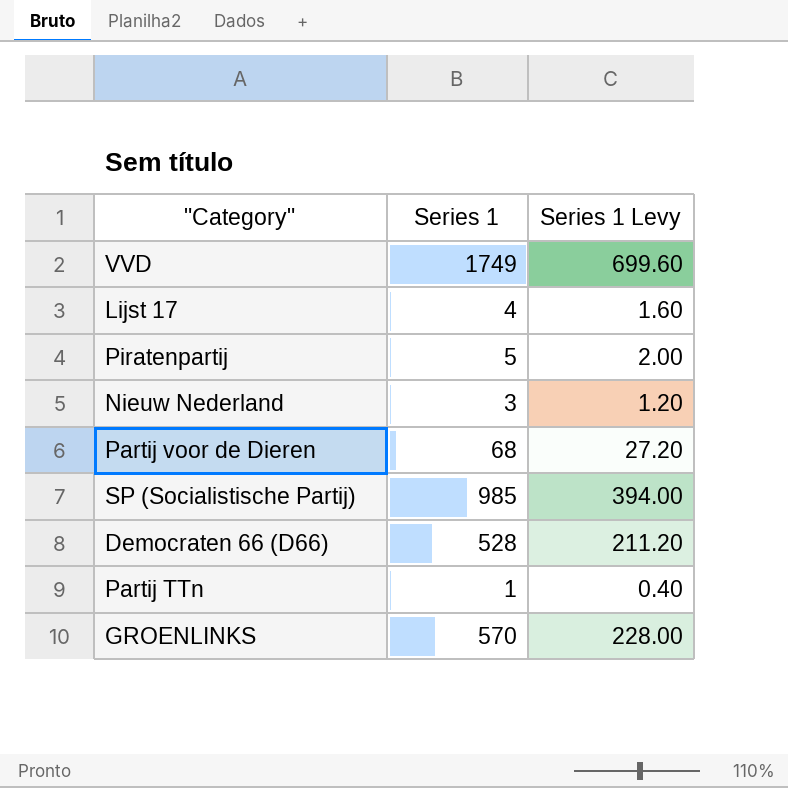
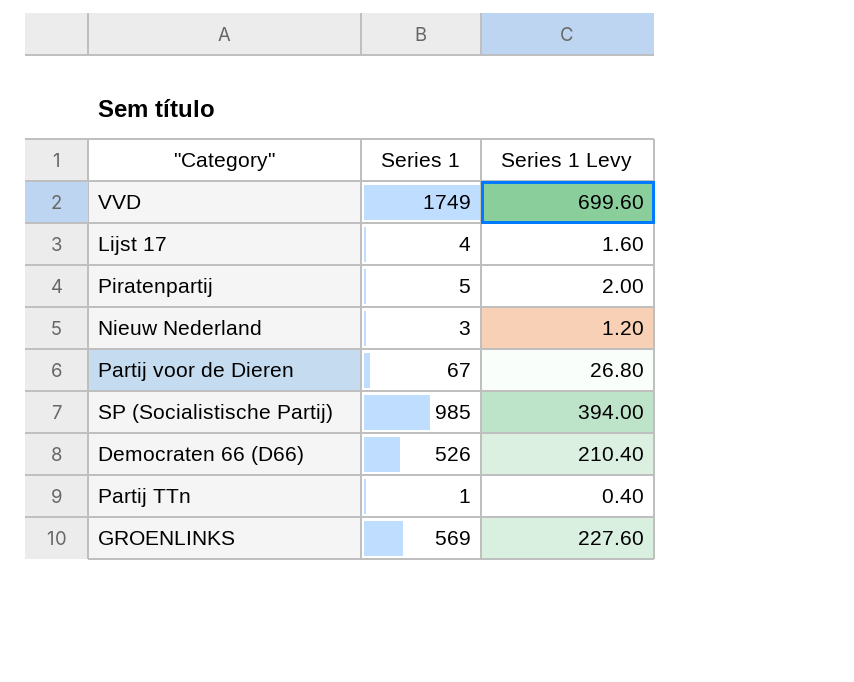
Partij voor de Dieren | Series 1: 68 -> 67
Partij voor de Dieren | Series 1 Levy: 27.20 -> 26.80
Democraten 66 (D66) | Series 1: 528 -> 526
Democraten 66 (D66) | Series 1 Levy: 211.20 -> 210.40
GROENLINKS | Series 1: 570 -> 569
GROENLINKS | Series 1 Levy: 228.00 -> 227.60

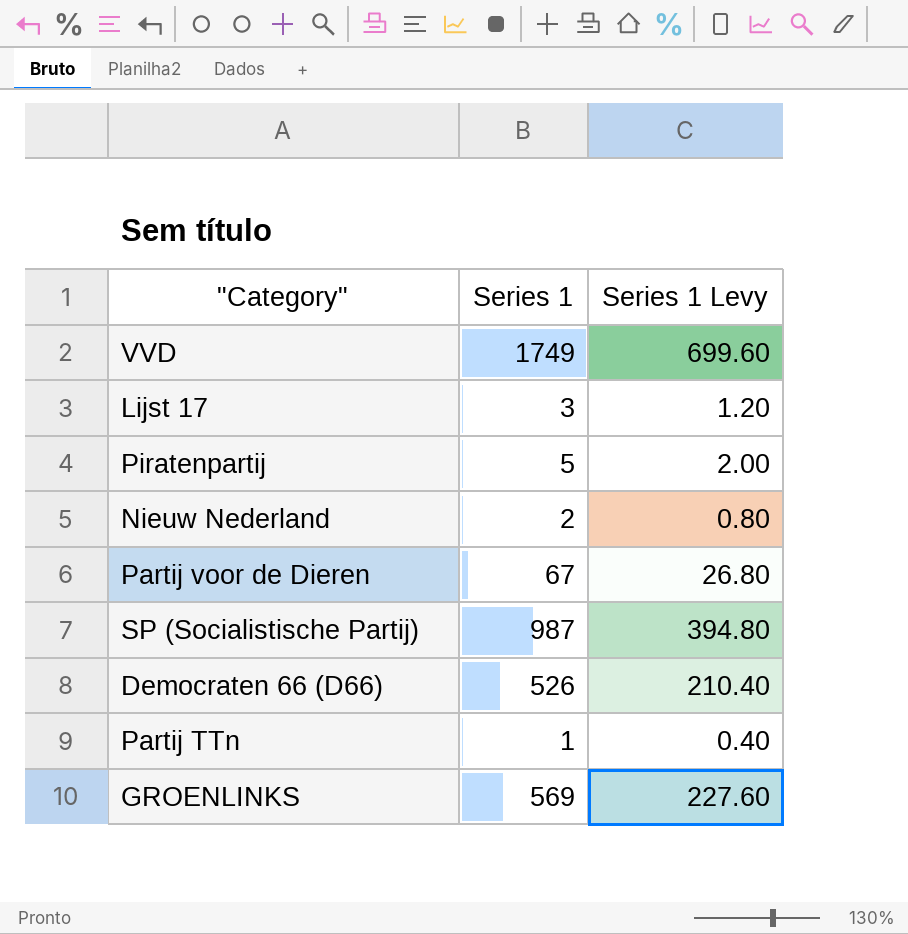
Lijst 17 | Series 1: 4 -> 3
Lijst 17 | Series 1 Levy: 1.60 -> 1.20
Nieuw Nederland | Series 1: 3 -> 2
Nieuw Nederland | Series 1 Levy: 1.20 -> 0.80
SP (Socialistische Partij) | Series 1: 985 -> 987
SP (Socialistische Partij) | Series 1 Levy: 394.00 -> 394.80

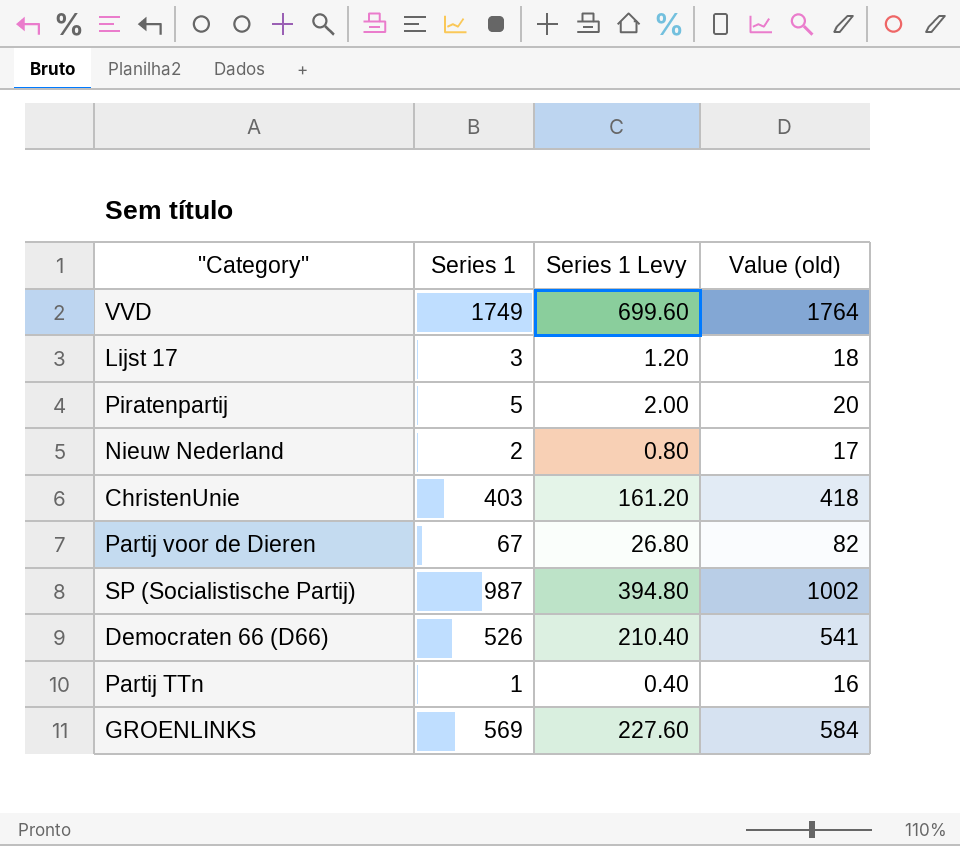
column Value (old) | formula: none -> [Series 1] + 15
row ChristenUnie: none -> 403 | 161.20 | 418

